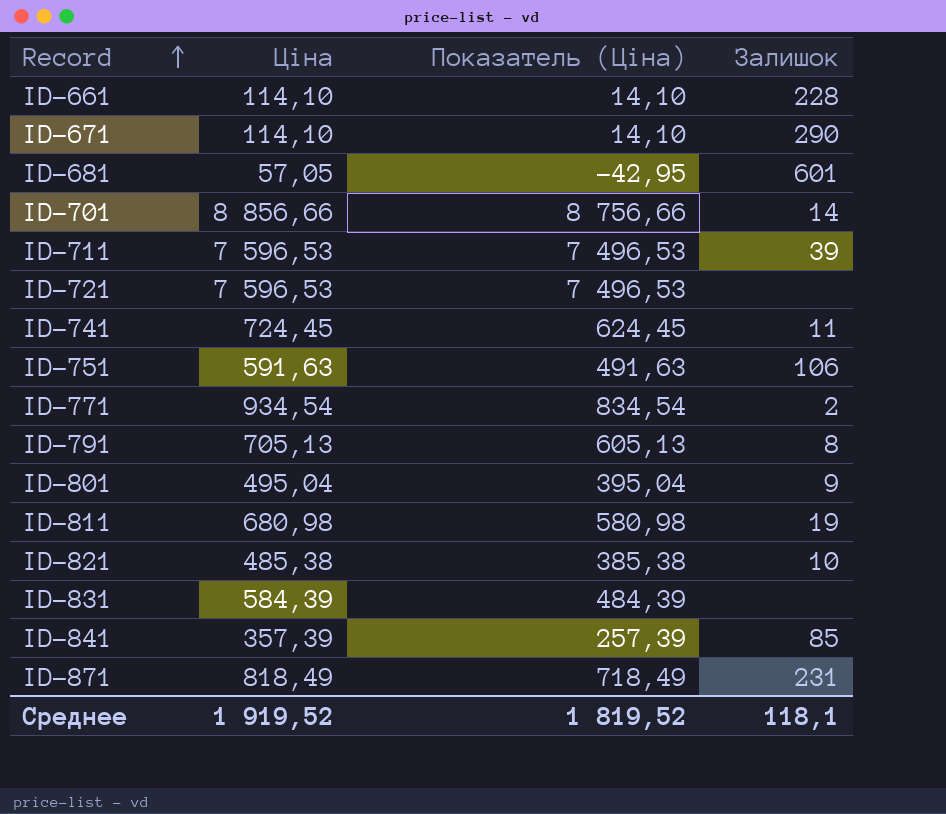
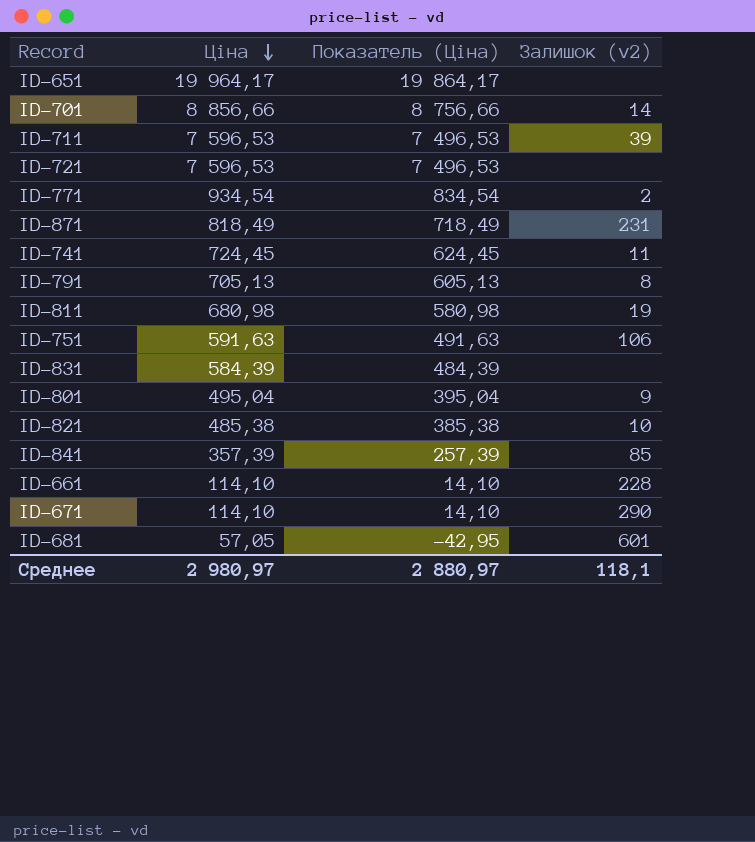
row order: Record ascending -> Ціна descending
column name: Залишок -> Залишок (v2)
row ID-651: none -> 19 964,17 | 19 864,17 | none
Среднее | Ціна: 1 919,52 -> 2 980,97
Среднее | Показатель (Ціна): 1 819,52 -> 2 880,97

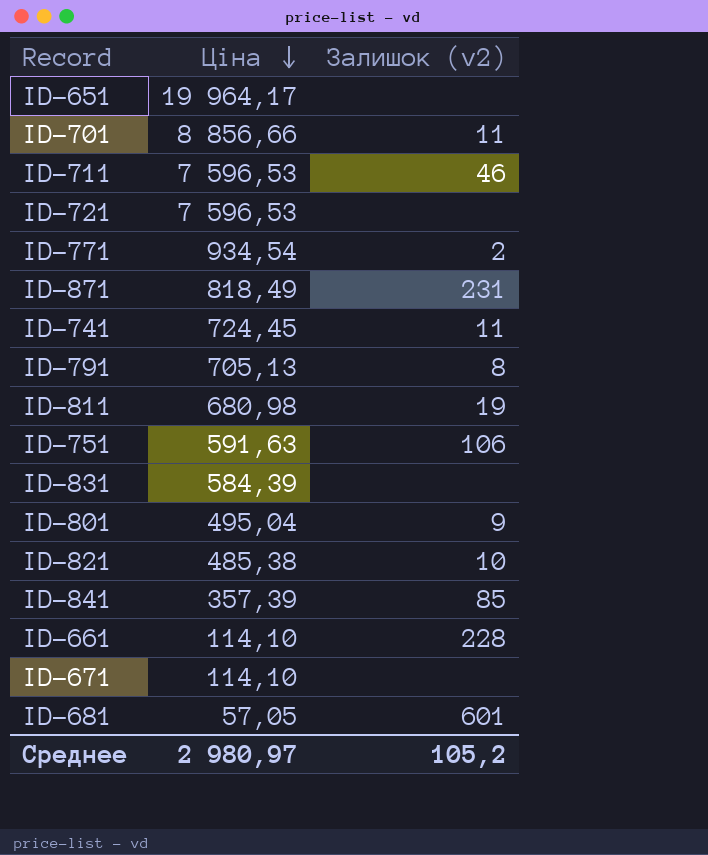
column Показатель (Ціна) | formula: [Ціна] - 100 -> none
ID-701 | Залишок (v2): 14 -> 11
ID-711 | Залишок (v2): 39 -> 46
ID-671 | Залишок (v2): 290 -> none
Среднее | Залишок (v2): 118,1 -> 105,2

